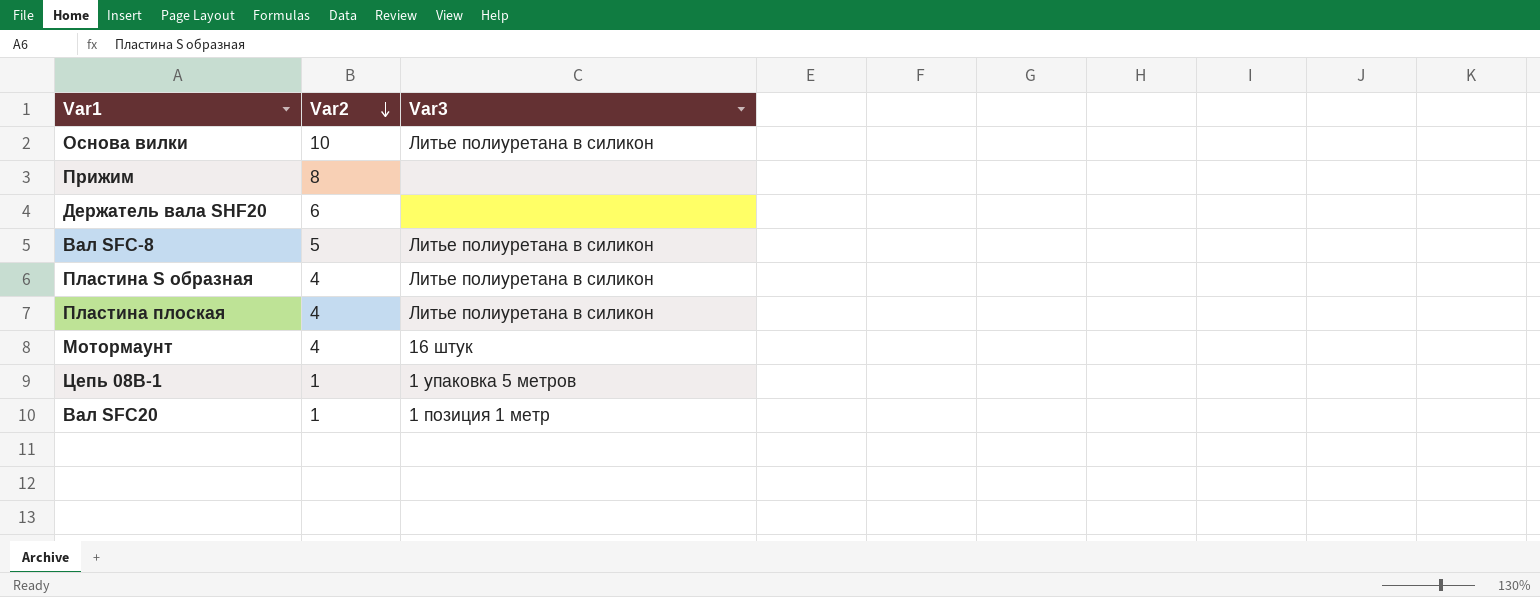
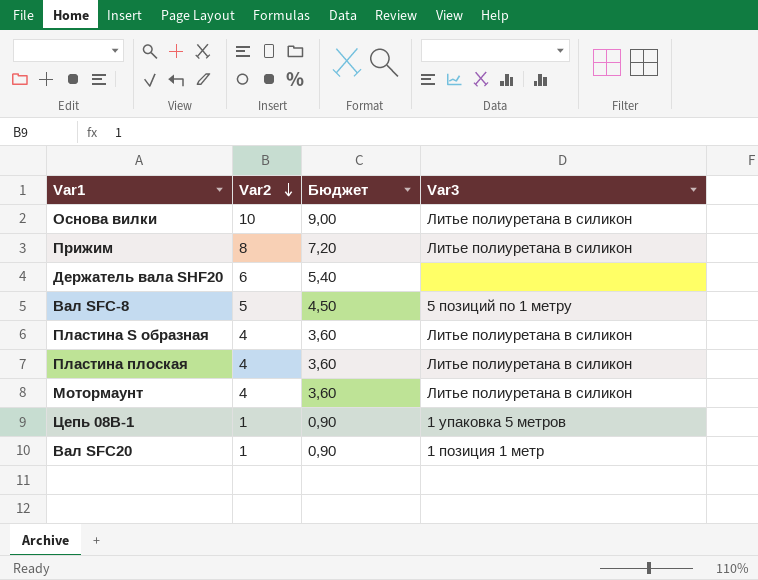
column Бюджет | formula: none -> [Var2] * 0,9
Прижим | Var3: none -> Литье полиуретана в силикон
Вал SFC-8 | Var3: Литье полиуретана в силикон -> 5 позиций по 1 метру
Мотормаунт | Var3: 16 штук -> Литье полиуретана в силикон

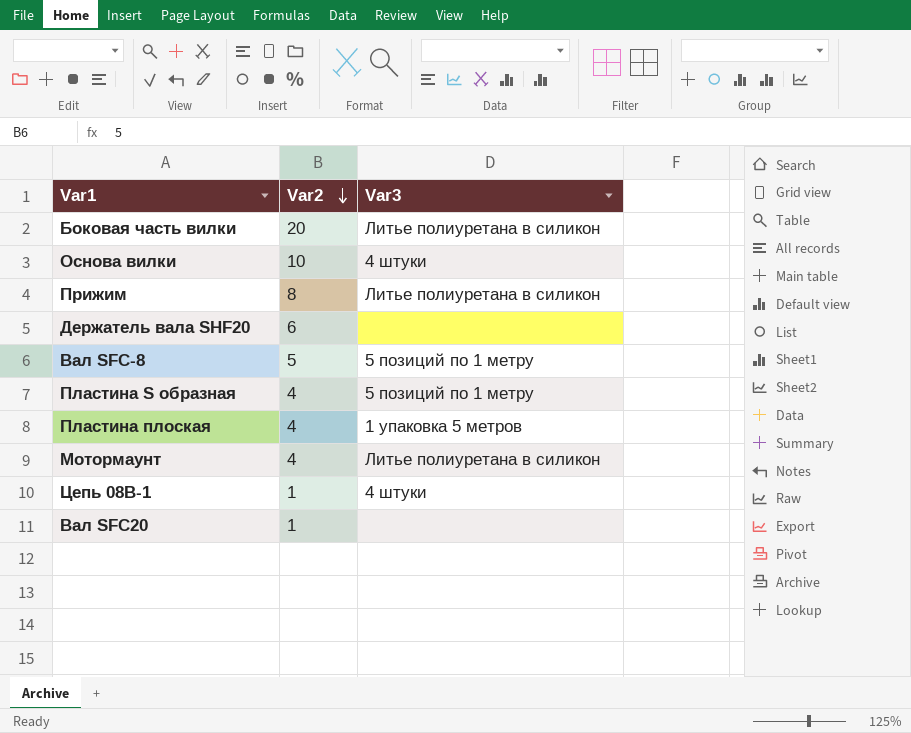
column Бюджет | formula: [Var2] * 0,9 -> none
row Боковая часть вилки: none -> 20 | Литье полиуретана в силикон
Основа вилки | Var3: Литье полиуретана в силикон -> 4 штуки
Пластина S образная | Var3: Литье полиуретана в силикон -> 5 позиций по 1 метру
Пластина плоская | Var3: Литье полиуретана в силикон -> 1 упаковка 5 метров
Цепь 08B-1 | Var3: 1 упаковка 5 метров -> 4 штуки
Вал SFC20 | Var3: 1 позиция 1 метр -> none

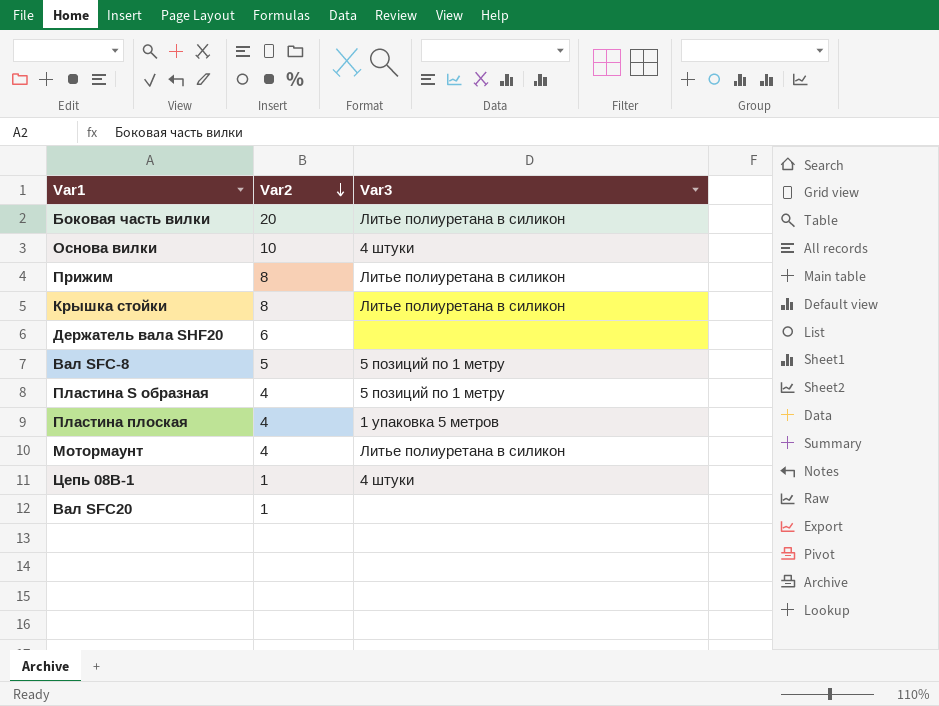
row Крышка стойки: none -> 8 | Литье полиуретана в силикон

